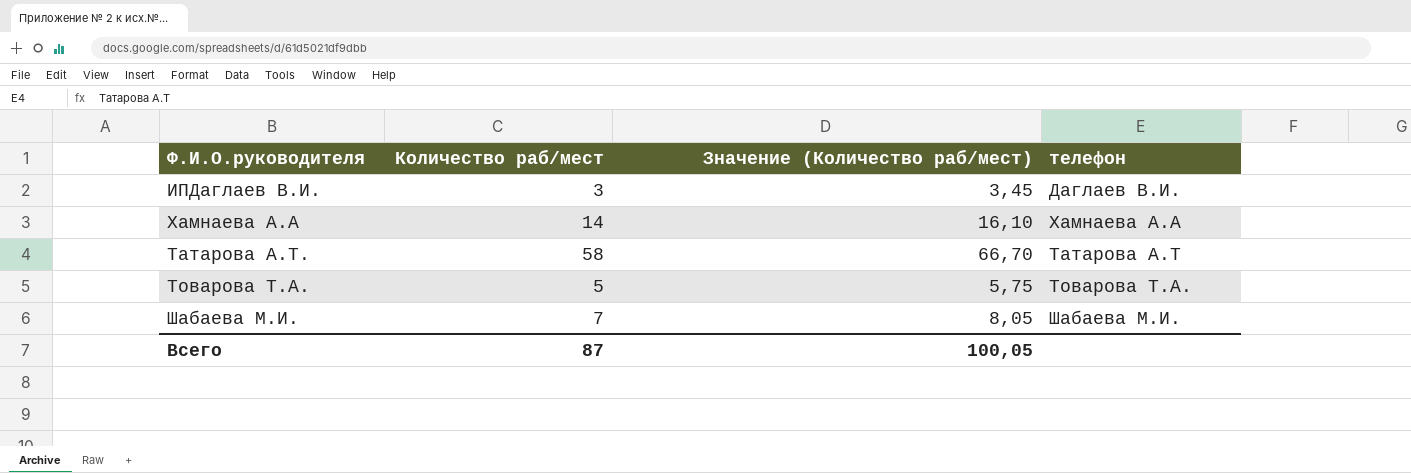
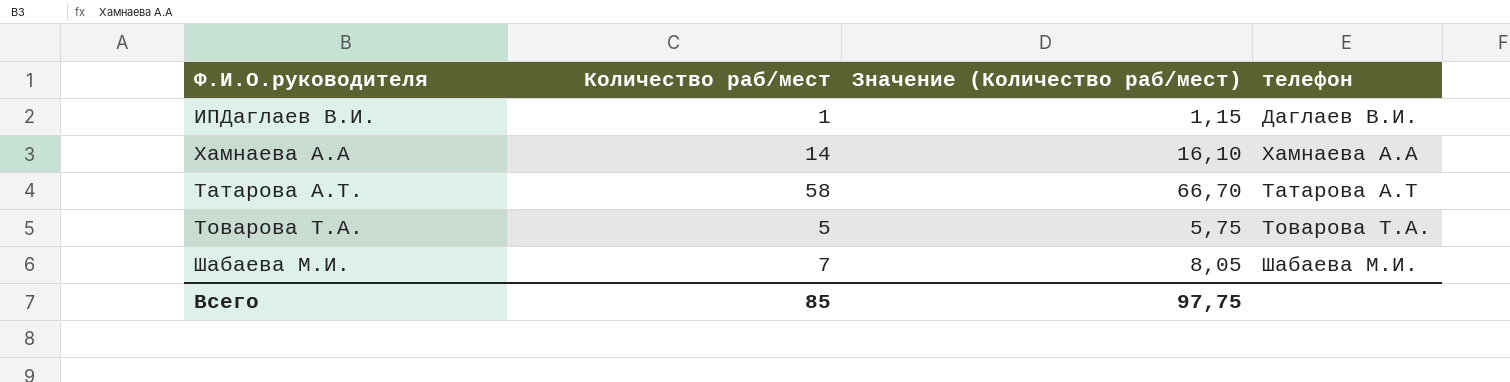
ИПДаглаев В.И. | Количество раб/мест: 3 -> 1
ИПДаглаев В.И. | Значение (Количество раб/мест): 3,45 -> 1,15
Всего | Количество раб/мест: 87 -> 85
Всего | Значение (Количество раб/мест): 100,05 -> 97,75

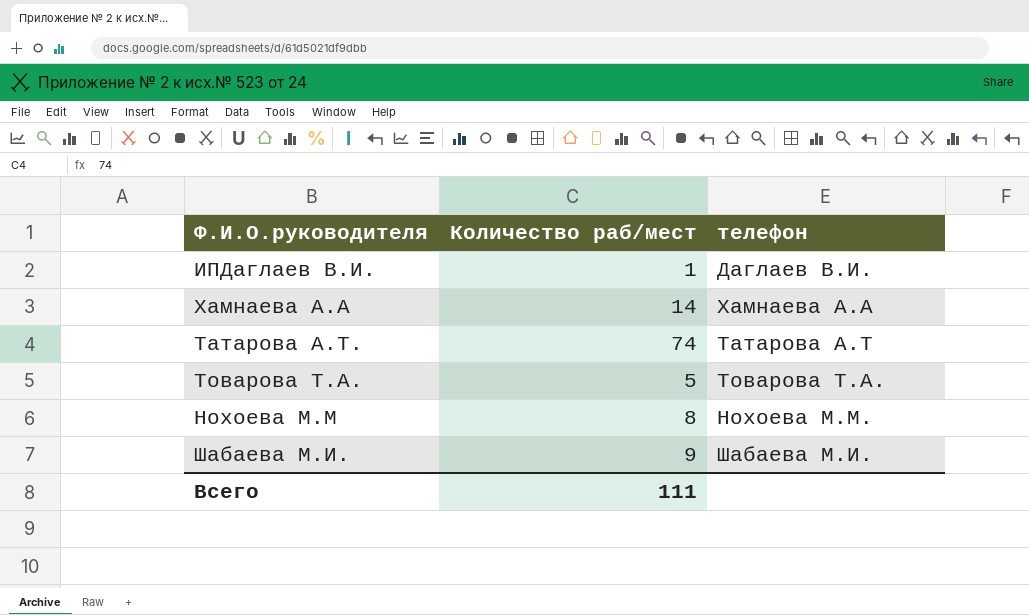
column Значение (Количество раб/мест) | formula: [Количество раб/мест] * 1,15 -> none
Татарова А.Т. | Количество раб/мест: 58 -> 74
row Нохоева М.М: none -> 8 | Нохоева М.М.
Шабаева М.И. | Количество раб/мест: 7 -> 9
Всего | Количество раб/мест: 85 -> 111

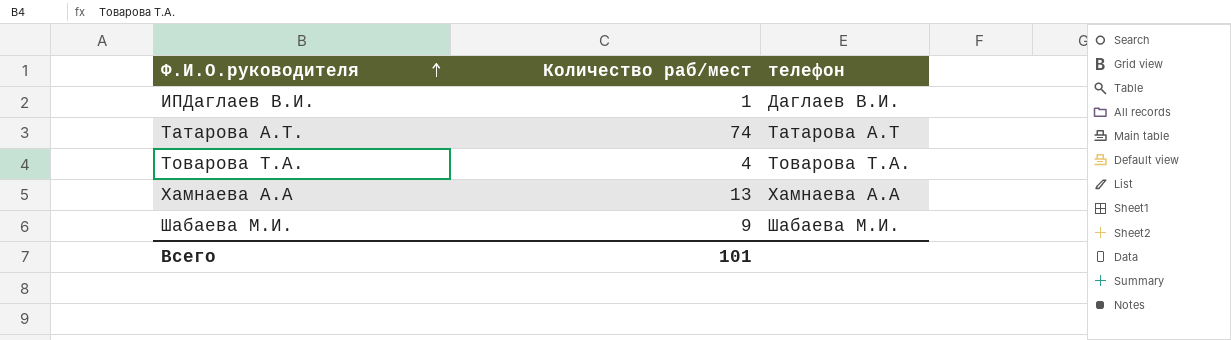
row order: none -> Ф.И.О.руководителя ascending
row Нохоева М.М: 8 | Нохоева М.М. -> none
Товарова Т.А. | Количество раб/мест: 5 -> 4
Хамнаева А.А | Количество раб/мест: 14 -> 13
Всего | Количество раб/мест: 111 -> 101

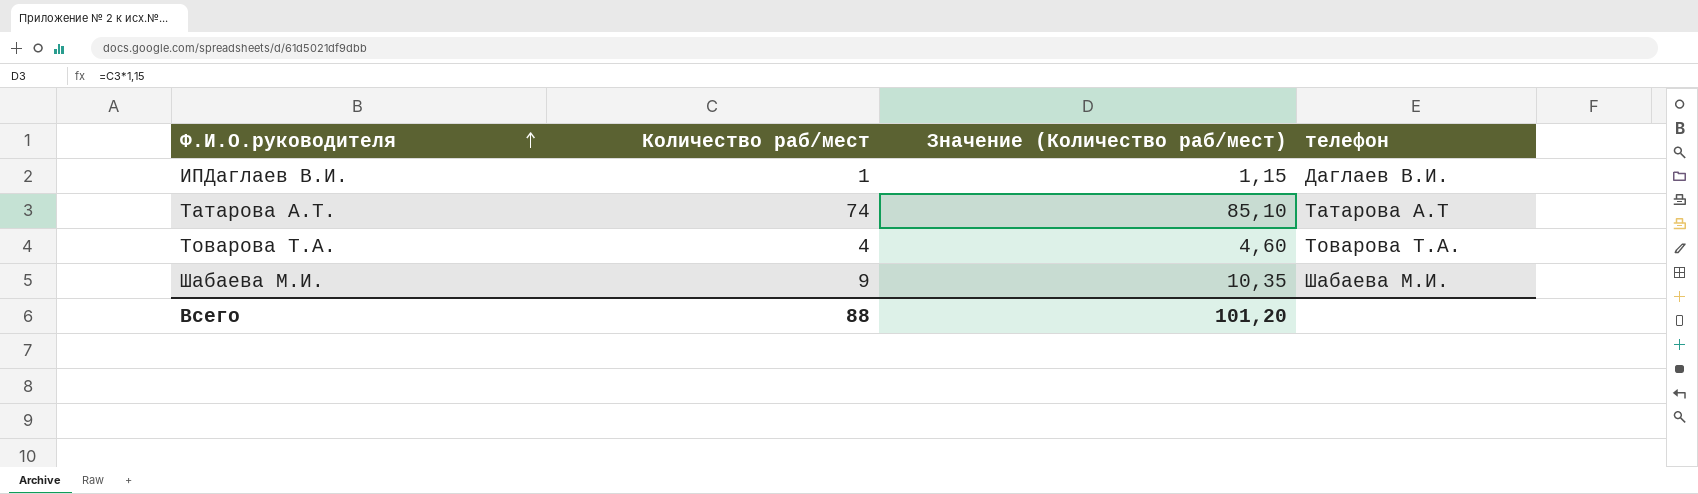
column Значение (Количество раб/мест) | formula: none -> [Количество раб/мест] * 1,15
row Хамнаева А.А: 13 | Хамнаева А.А -> none
Всего | Количество раб/мест: 101 -> 88

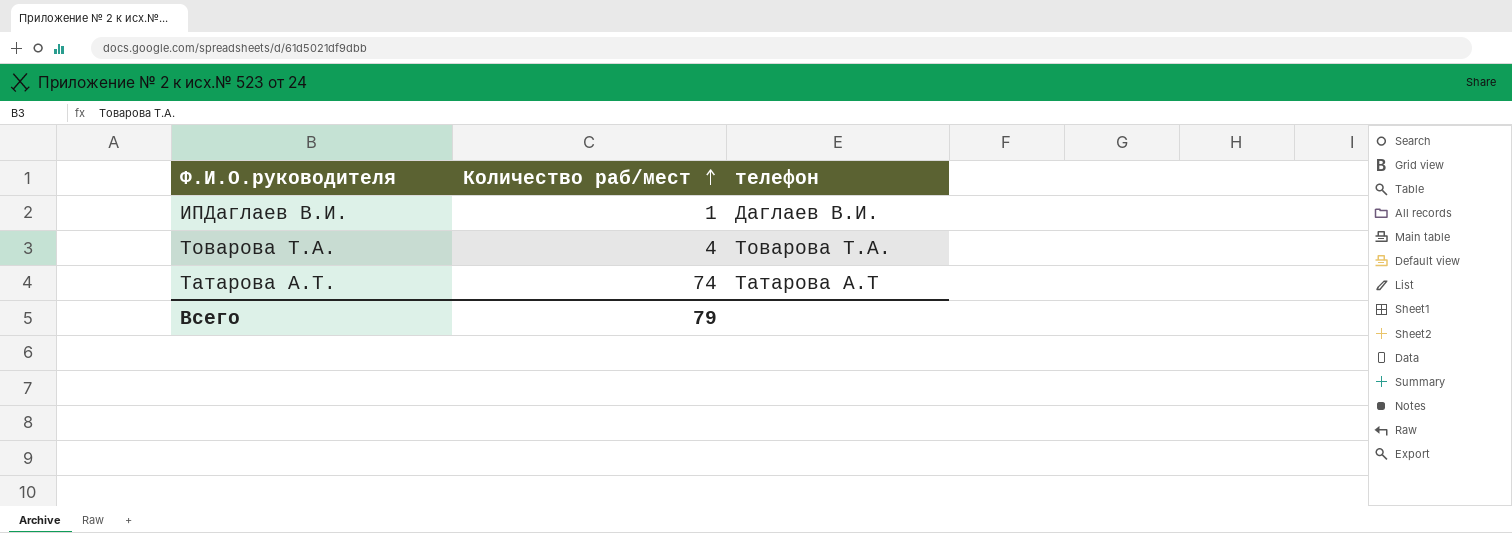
row order: Ф.И.О.руководителя ascending -> Количество раб/мест ascending
column Значение (Количество раб/мест) | formula: [Количество раб/мест] * 1,15 -> none
row Шабаева М.И.: 9 | 10,35 | Шабаева М.И. -> none
Всего | Количество раб/мест: 88 -> 79

